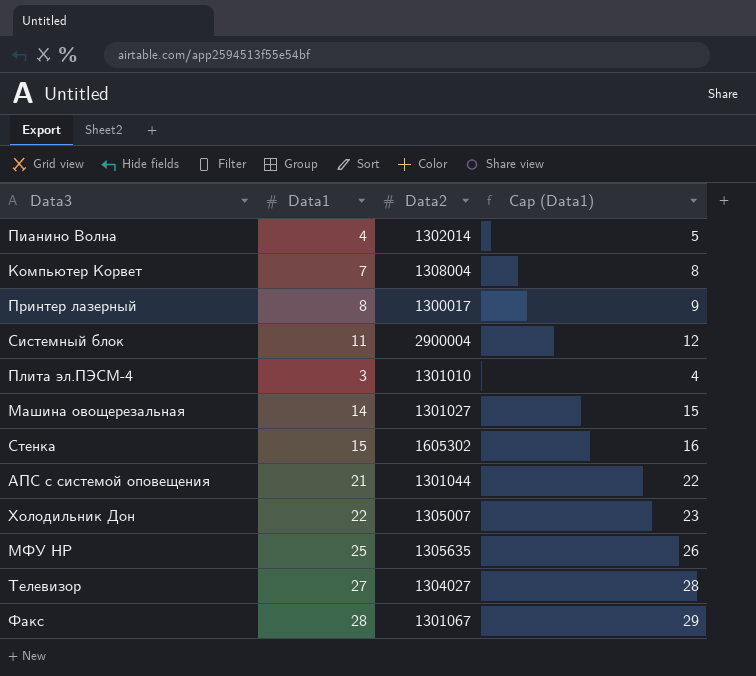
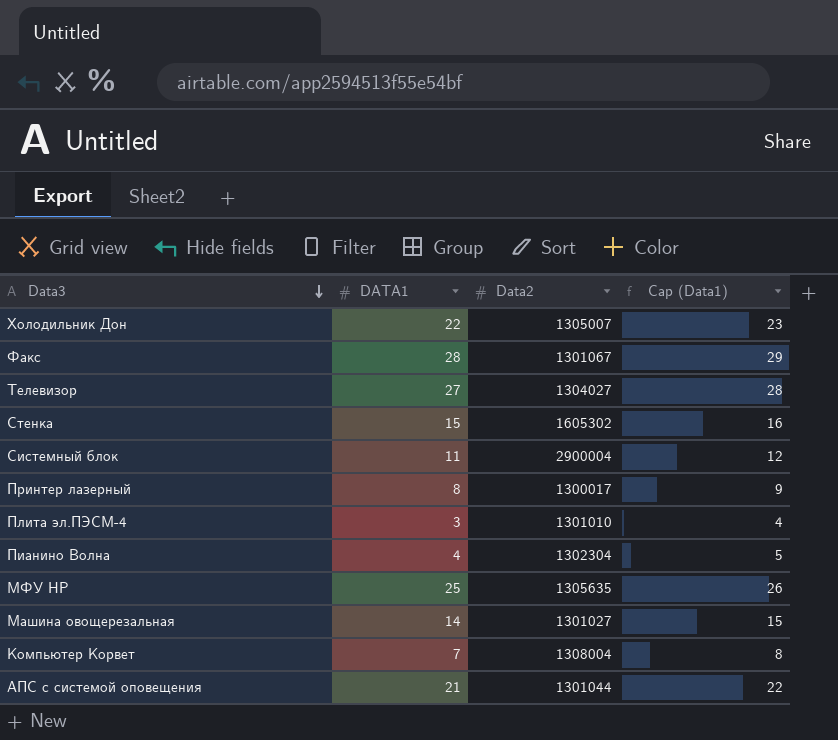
row order: none -> Data3 descending
column name: Data1 -> DATA1
Пианино Волна | Data2: 1302014 -> 1302304

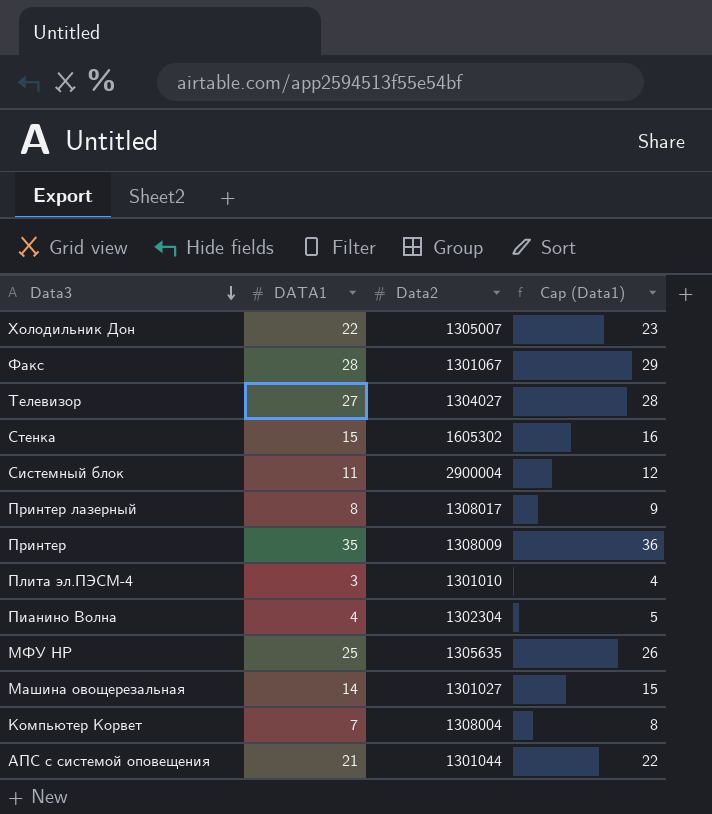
Принтер лазерный | Data2: 1300017 -> 1308017
row Принтер: none -> 35 | 1308009 | 36

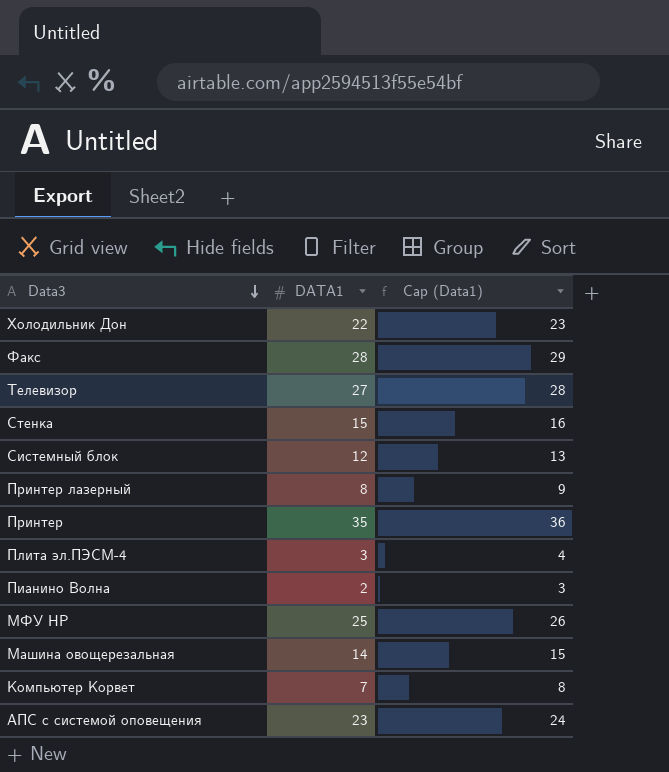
column Data2 | position: 3 -> none
Системный блок | DATA1: 11 -> 12
Системный блок | Cap (Data1): 12 -> 13
Пианино Волна | DATA1: 4 -> 2
Пианино Волна | Cap (Data1): 5 -> 3
АПС с системой оповещения | DATA1: 21 -> 23
АПС с системой оповещения | Cap (Data1): 22 -> 24

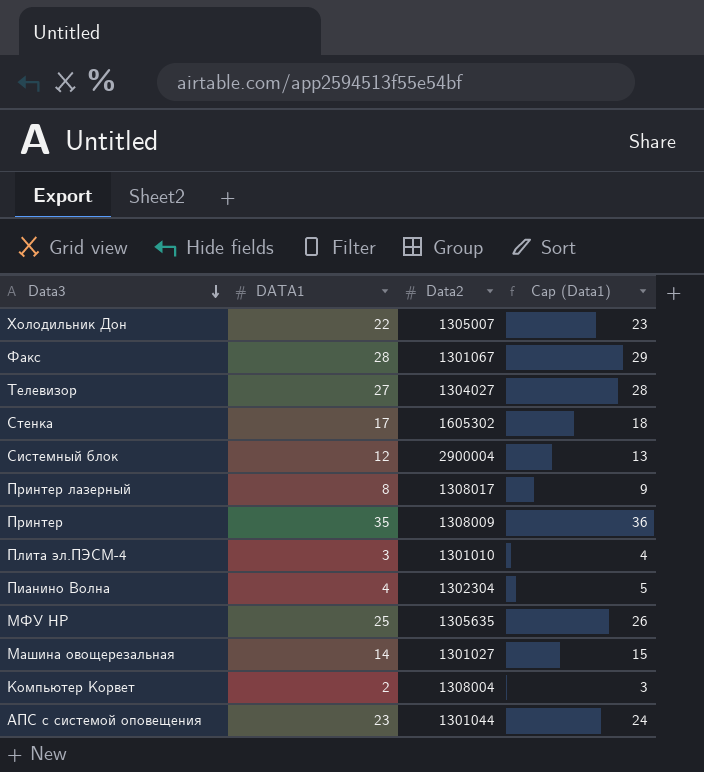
column Data2 | position: none -> 3
Стенка | DATA1: 15 -> 17
Стенка | Cap (Data1): 16 -> 18
Пианино Волна | DATA1: 2 -> 4
Пианино Волна | Cap (Data1): 3 -> 5
Компьютер Корвет | DATA1: 7 -> 2
Компьютер Корвет | Cap (Data1): 8 -> 3

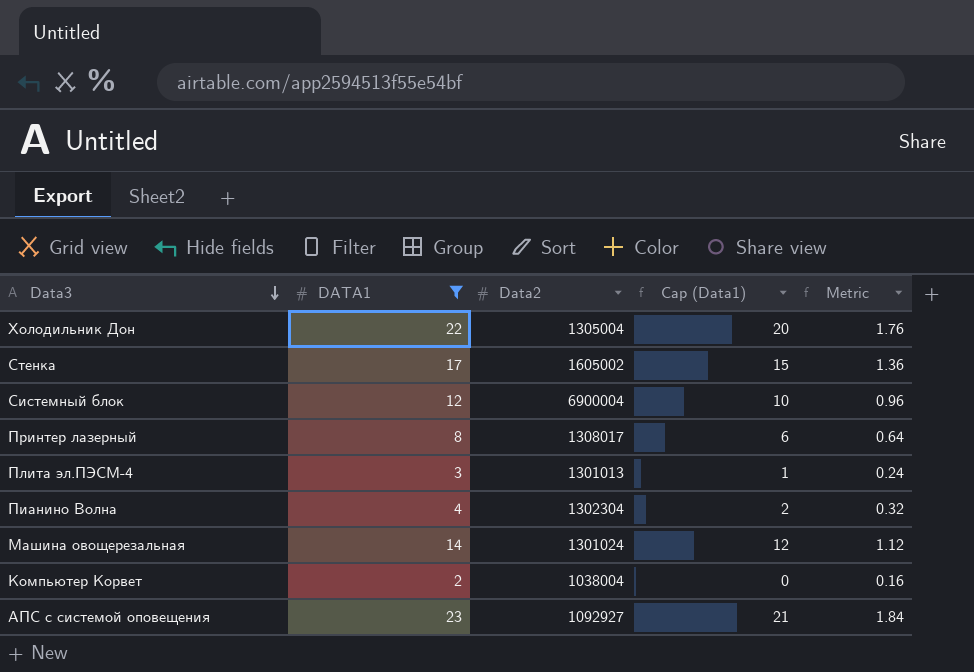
filter: none -> DATA1 <= 23
column Cap (Data1) | formula: [DATA1] + 1 -> [DATA1] - 2
column Metric | formula: none -> [DATA1] * 0.08
Холодильник Дон | Data2: 1305007 -> 1305004
Стенка | Data2: 1605302 -> 1605002
Системный блок | Data2: 2900004 -> 6900004
Плита эл.ПЭСМ-4 | Data2: 1301010 -> 1301013
Машина овощерезальная | Data2: 1301027 -> 1301024
Компьютер Корвет | Data2: 1308004 -> 1038004
АПС с системой оповещения | Data2: 1301044 -> 1092927

